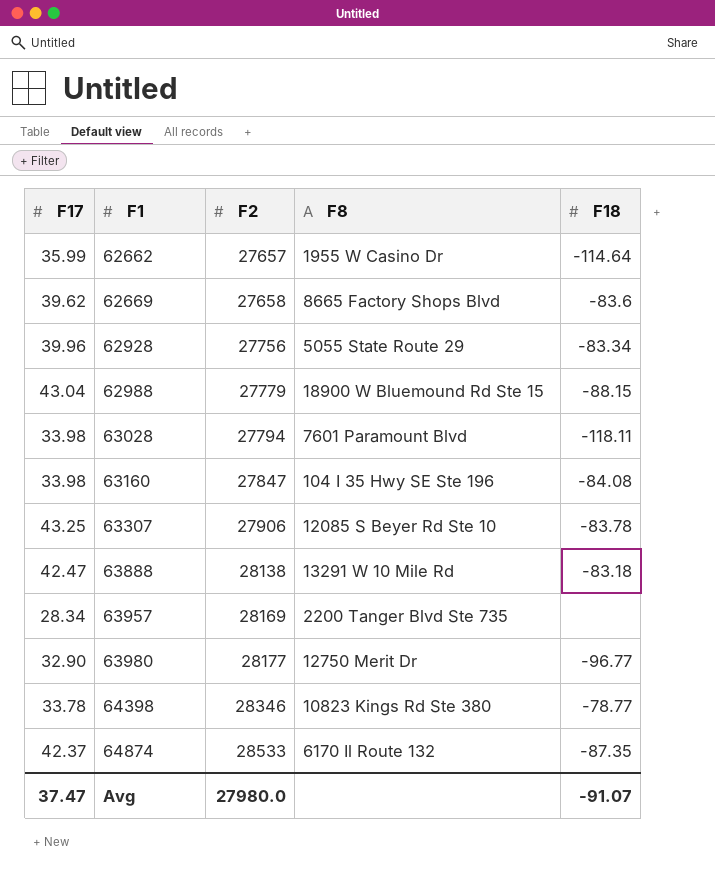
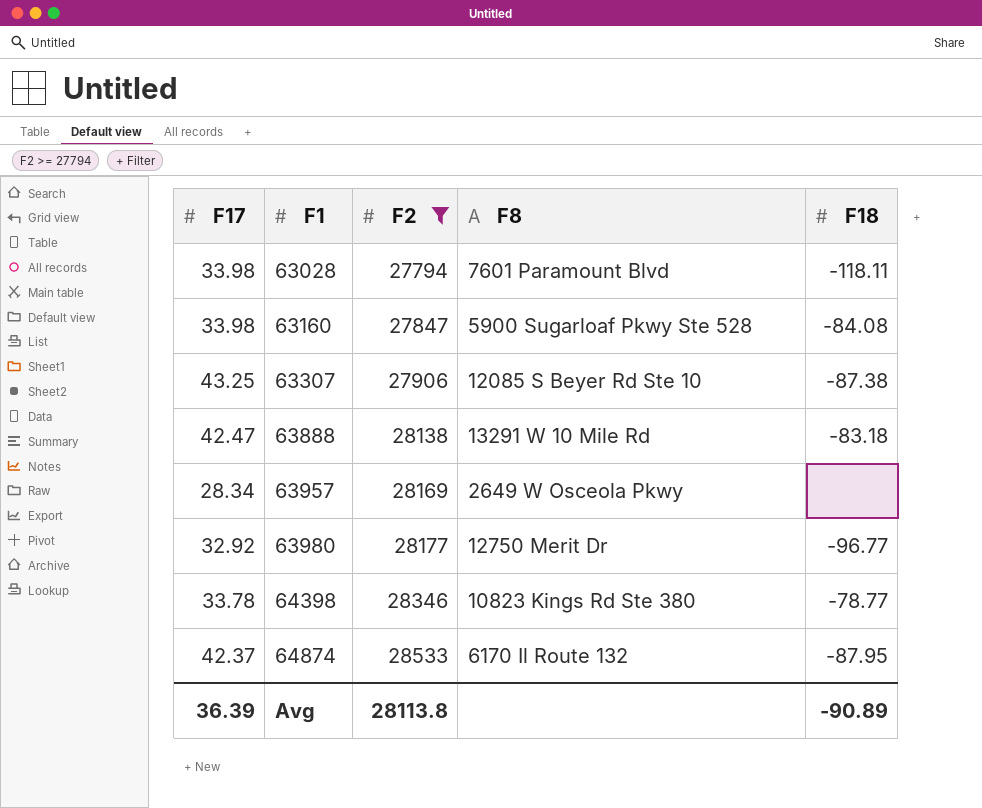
filter: none -> F2 >= 27794
63160 | F8: 104 I 35 Hwy SE Ste 196 -> 5900 Sugarloaf Pkwy Ste 528
63307 | F18: -83.78 -> -87.38
63957 | F8: 2200 Tanger Blvd Ste 735 -> 2649 W Osceola Pkwy
63980 | F17: 32.90 -> 32.92
64874 | F18: -87.35 -> -87.95
Avg | F17: 37.47 -> 36.39
Avg | F2: 27980.0 -> 28113.8
Avg | F18: -91.07 -> -90.89

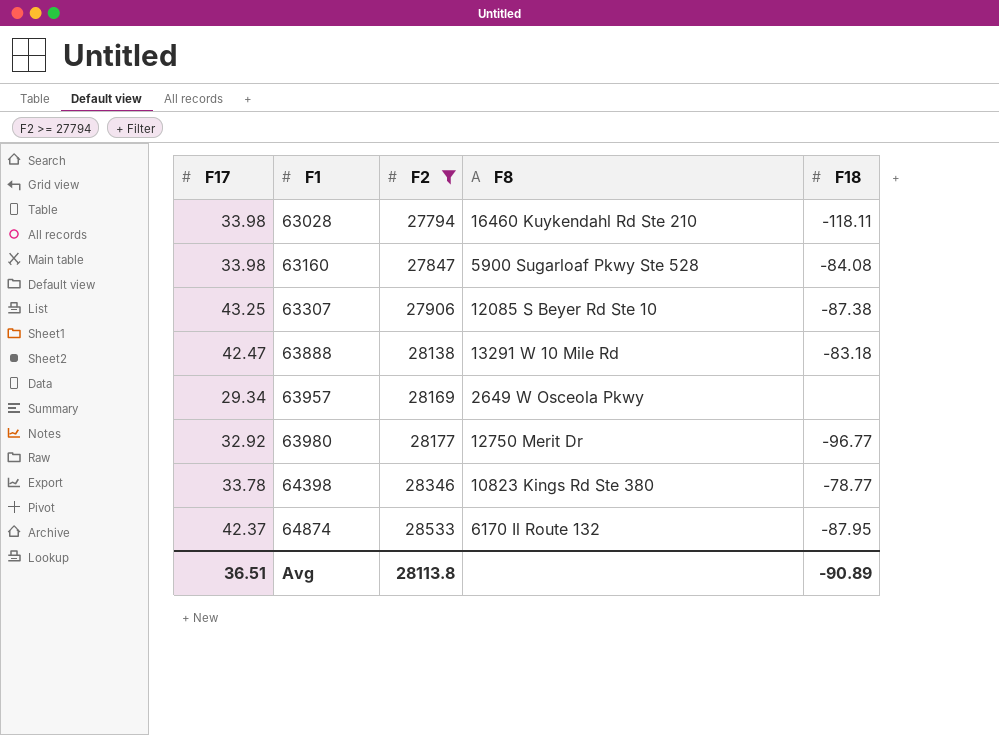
63028 | F8: 7601 Paramount Blvd -> 16460 Kuykendahl Rd Ste 210
63957 | F17: 28.34 -> 29.34
Avg | F17: 36.39 -> 36.51

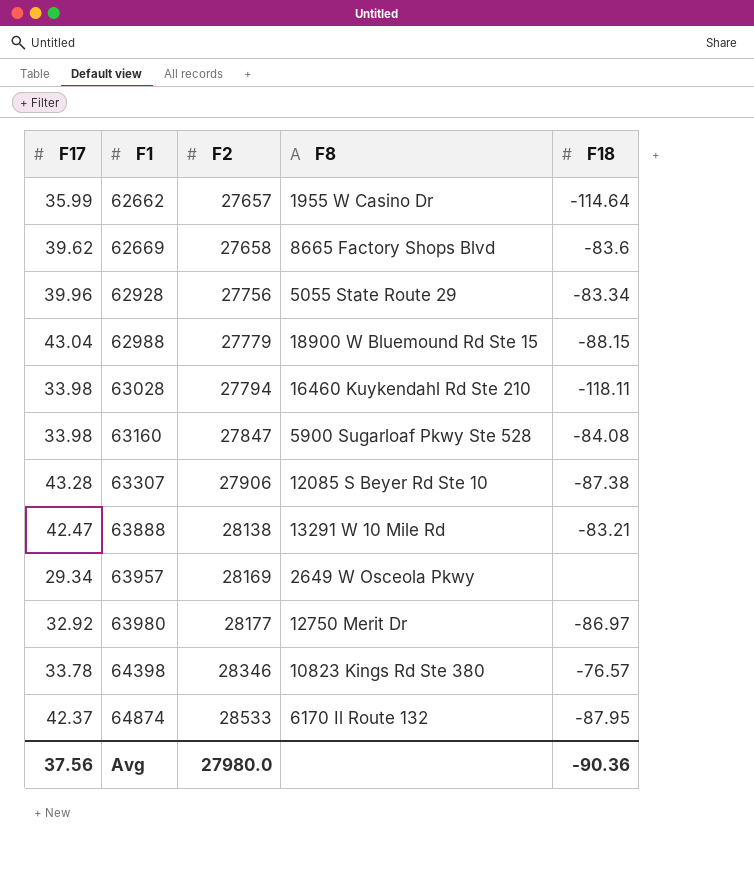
filter: F2 >= 27794 -> none
63307 | F17: 43.25 -> 43.28
63888 | F18: -83.18 -> -83.21
63980 | F18: -96.77 -> -86.97
64398 | F18: -78.77 -> -76.57
Avg | F17: 36.51 -> 37.56
Avg | F2: 28113.8 -> 27980.0
Avg | F18: -90.89 -> -90.36

